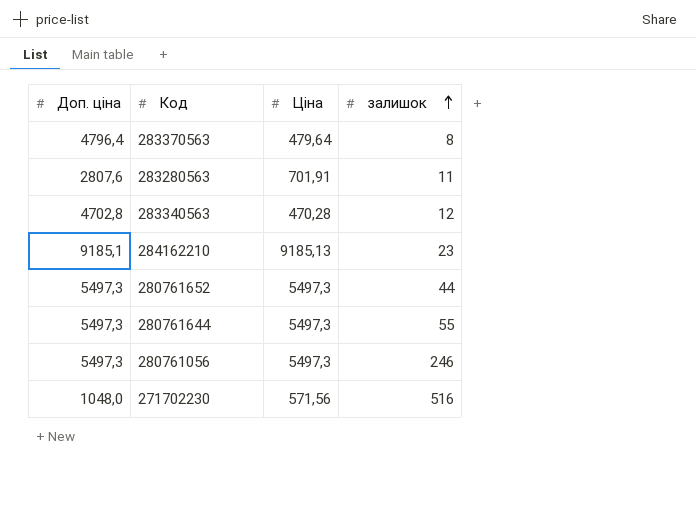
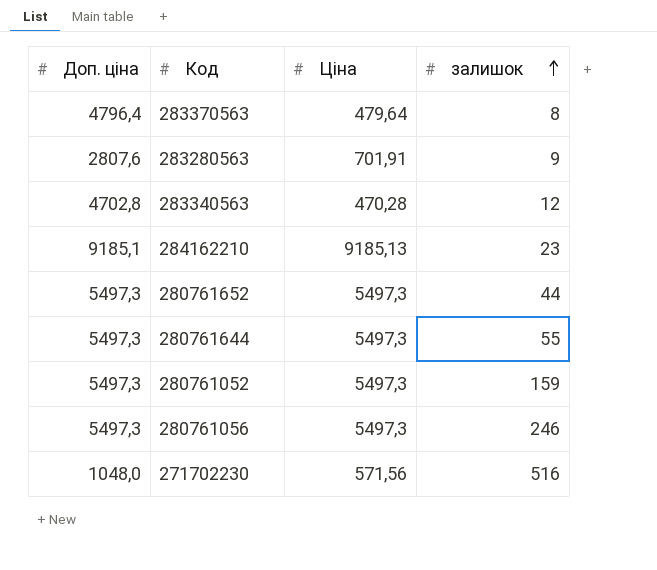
283280563 | залишок: 11 -> 9
row 280761052: none -> 5497,3 | 5497,3 | 159

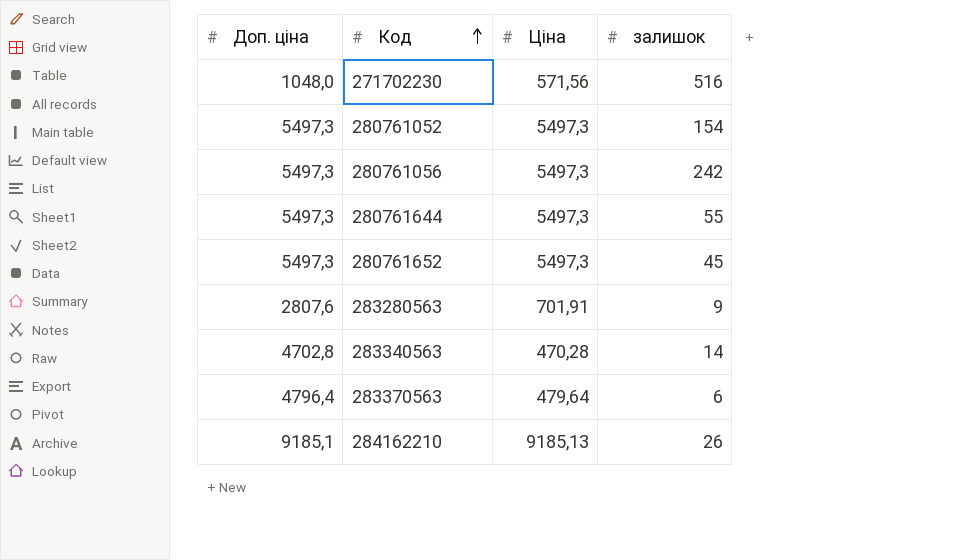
row order: залишок ascending -> Код ascending
280761052 | залишок: 159 -> 154
280761056 | залишок: 246 -> 242
280761652 | залишок: 44 -> 45
283340563 | залишок: 12 -> 14
283370563 | залишок: 8 -> 6
284162210 | залишок: 23 -> 26

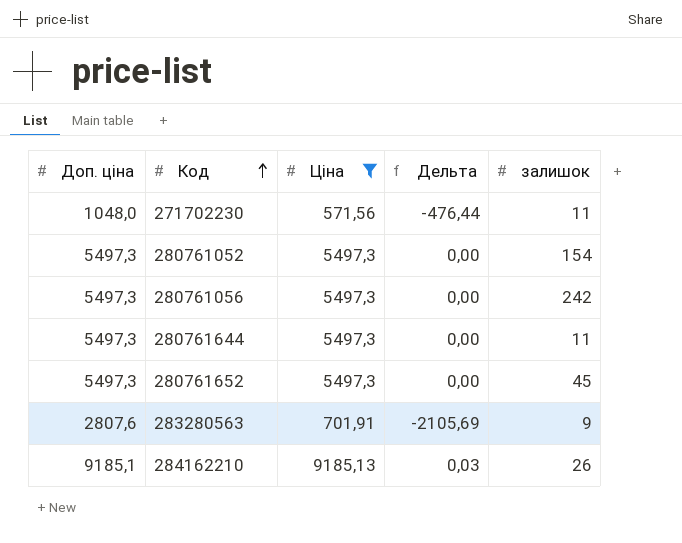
filter: none -> Ціна >= 571,56
column Дельта | formula: none -> [Ціна] - [Доп. ціна]
271702230 | залишок: 516 -> 11
280761644 | залишок: 55 -> 11

